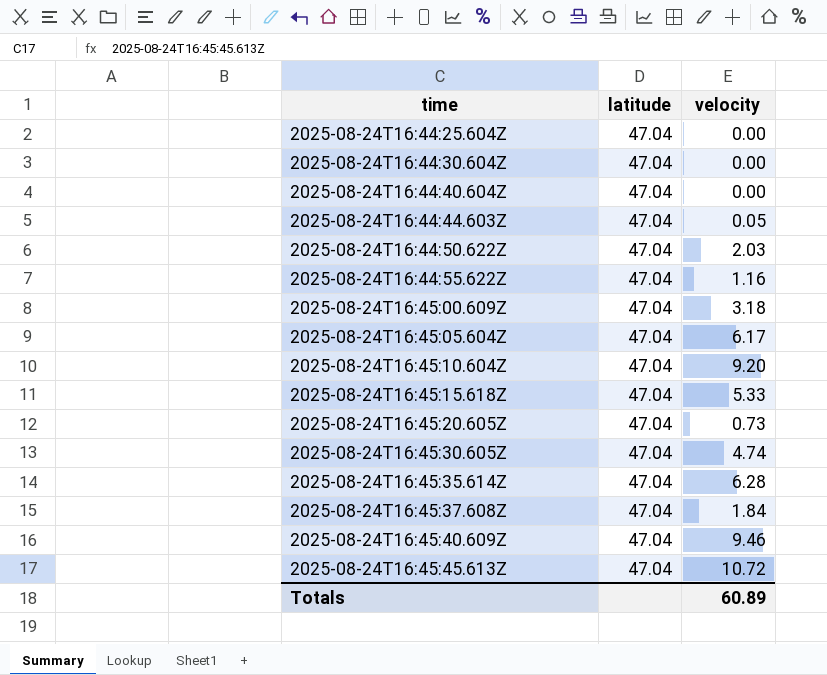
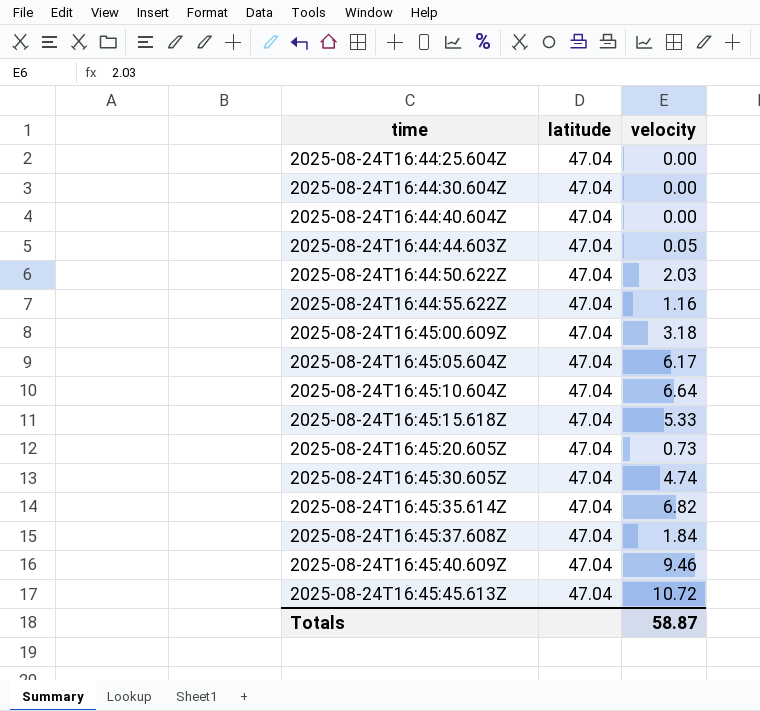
2025-08-24T16:45:10.604Z | velocity: 9.20 -> 6.64
2025-08-24T16:45:35.614Z | velocity: 6.28 -> 6.82
Totals | velocity: 60.89 -> 58.87

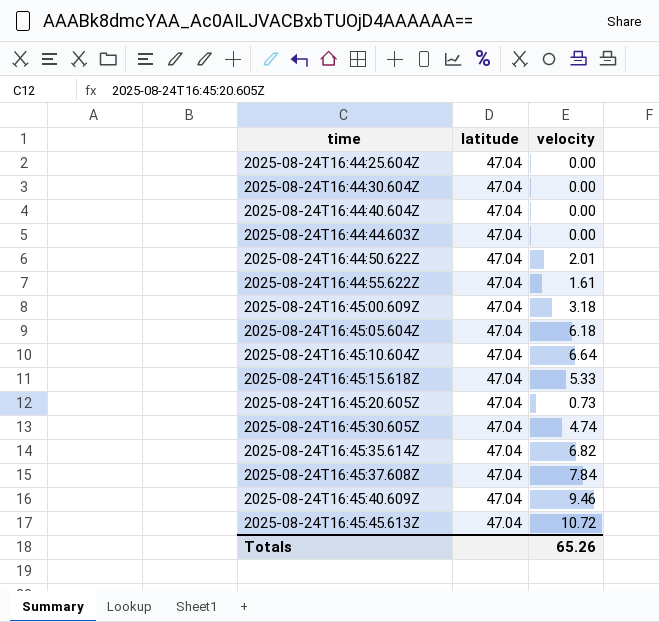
2025-08-24T16:44:44.603Z | velocity: 0.05 -> 0.00
2025-08-24T16:44:50.622Z | velocity: 2.03 -> 2.01
2025-08-24T16:44:55.622Z | velocity: 1.16 -> 1.61
2025-08-24T16:45:05.604Z | velocity: 6.17 -> 6.18
2025-08-24T16:45:37.608Z | velocity: 1.84 -> 7.84
Totals | velocity: 58.87 -> 65.26

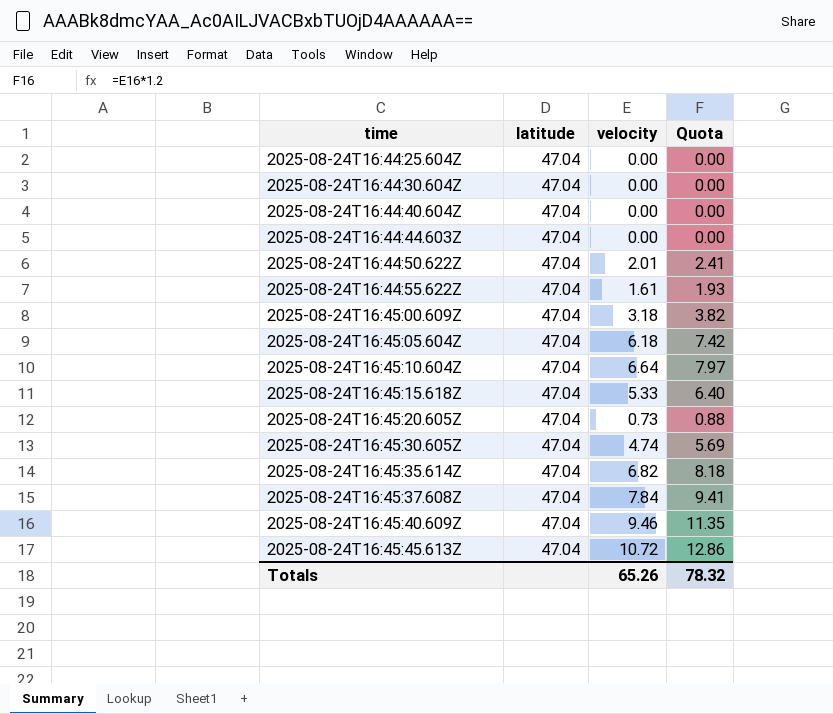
column Quota | formula: none -> [velocity] * 1.2

